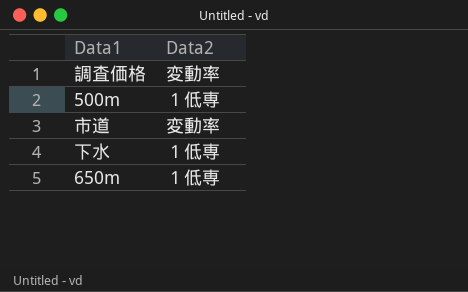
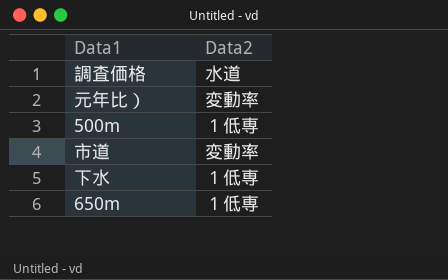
調査価格 | Data2: 変動率 -> 水道
row 元年比）: none -> 変動率

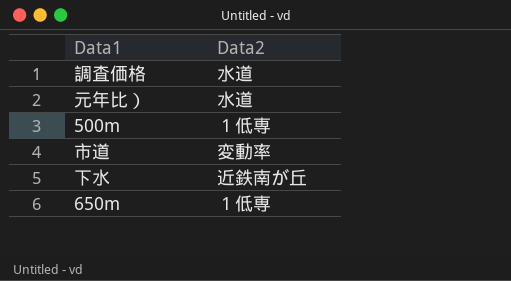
元年比） | Data2: 変動率 -> 水道
下水 | Data2: １低専 -> 近鉄南が丘

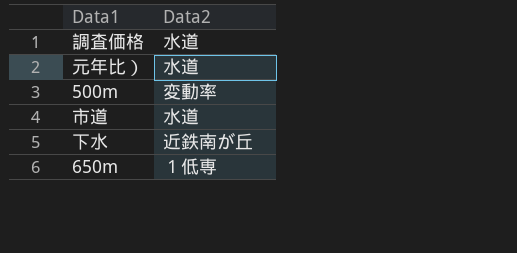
500m | Data2: １低専 -> 変動率
市道 | Data2: 変動率 -> 水道

